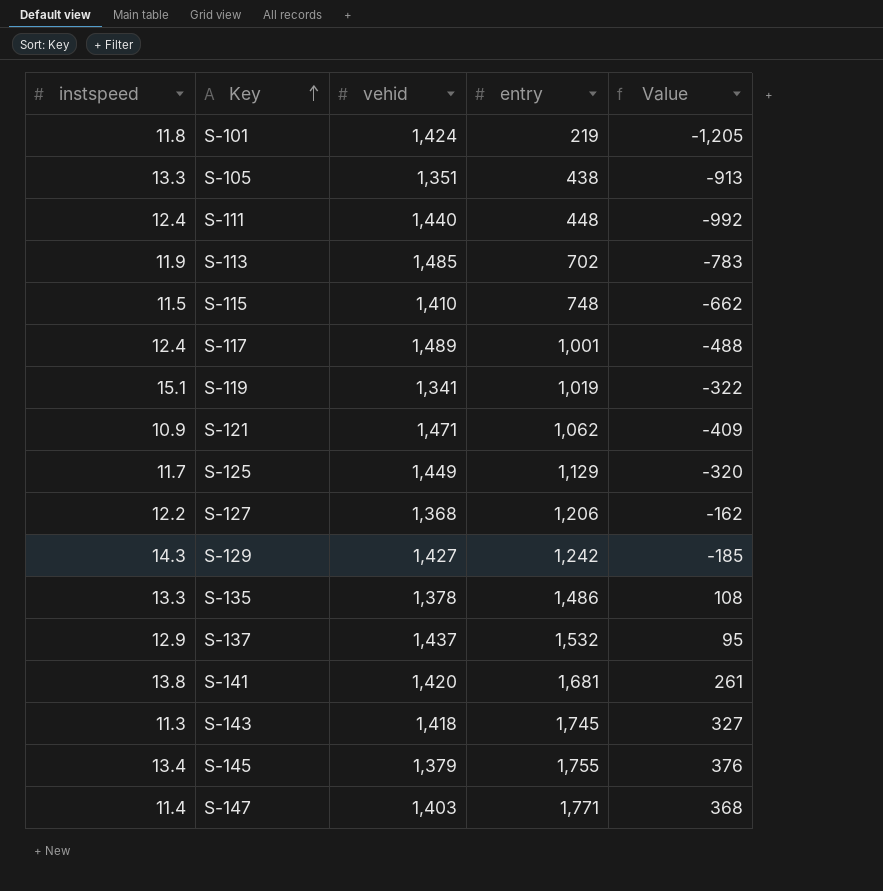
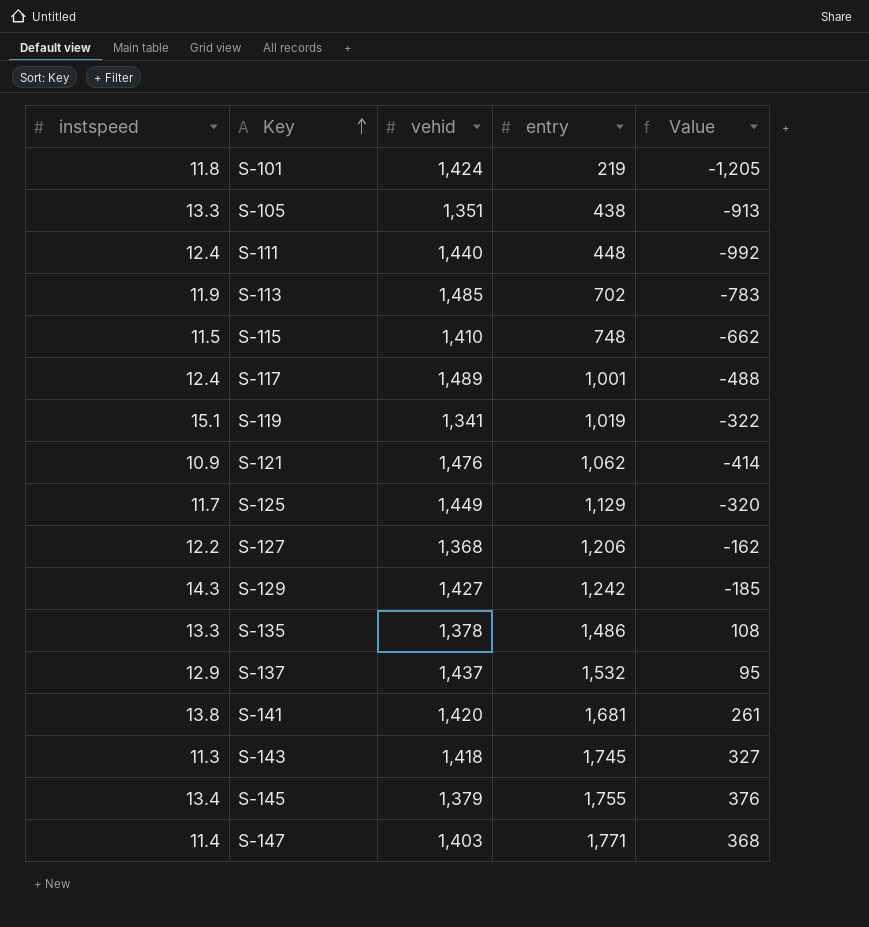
S-121 | vehid: 1,471 -> 1,476
S-121 | Value: -409 -> -414

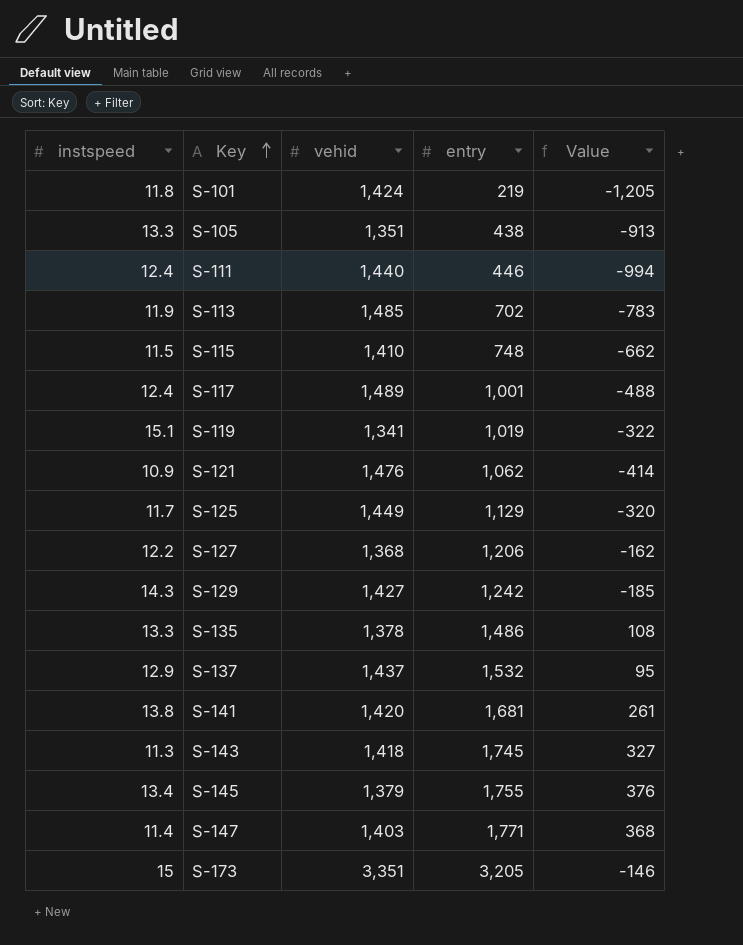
S-111 | entry: 448 -> 446
S-111 | Value: -992 -> -994
row S-173: none -> 15 | 3,351 | 3,205 | -146

